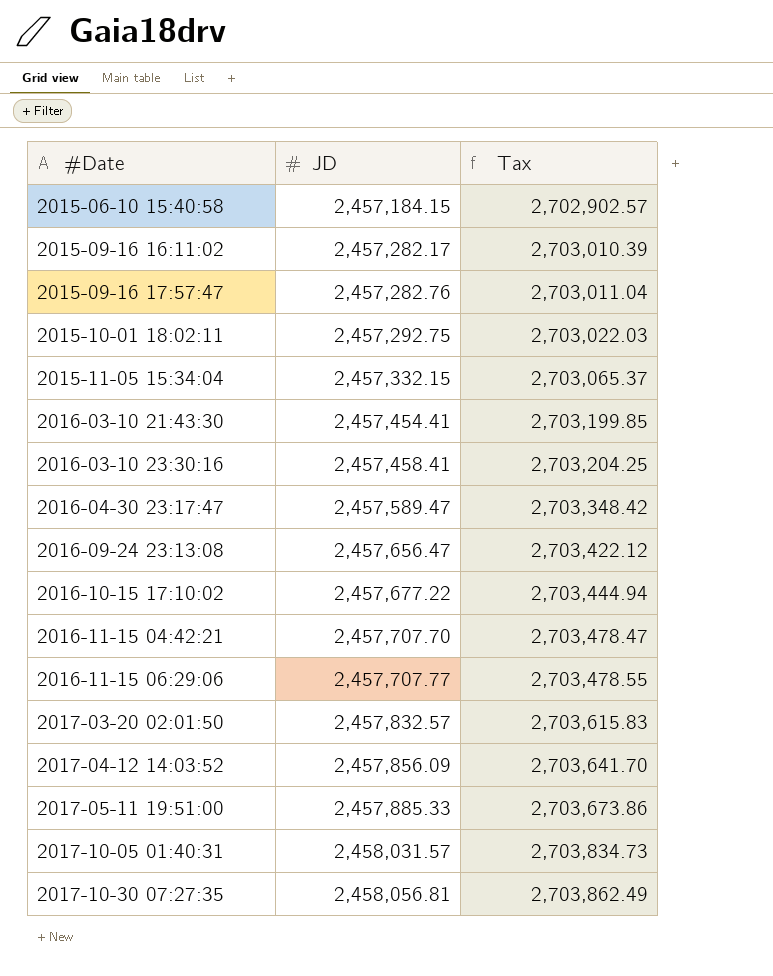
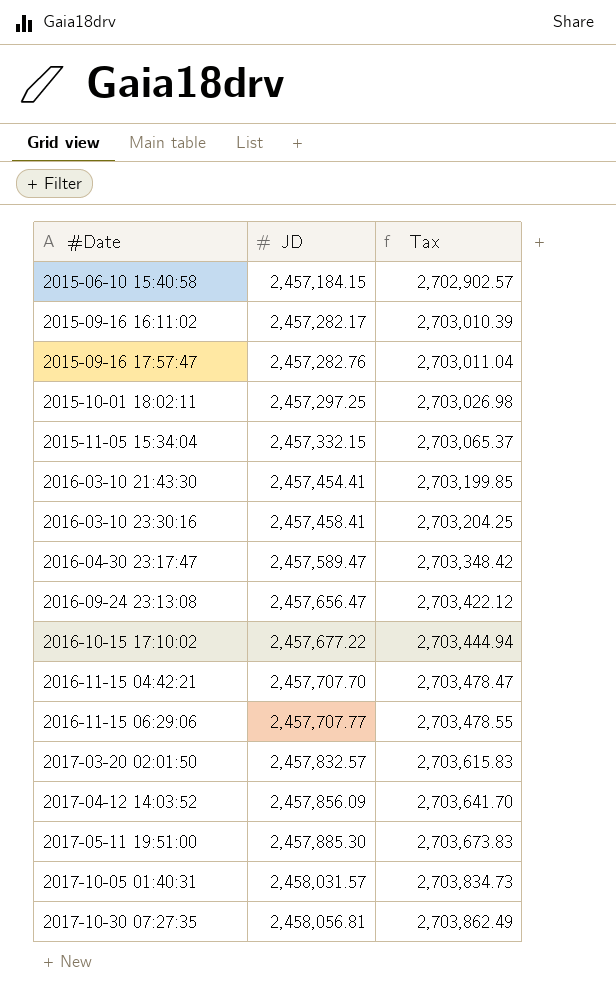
2015-10-01 18:02:11 | JD: 2,457,292.75 -> 2,457,297.25
2015-10-01 18:02:11 | Tax: 2,703,022.03 -> 2,703,026.98
2017-05-11 19:51:00 | JD: 2,457,885.33 -> 2,457,885.30
2017-05-11 19:51:00 | Tax: 2,703,673.86 -> 2,703,673.83

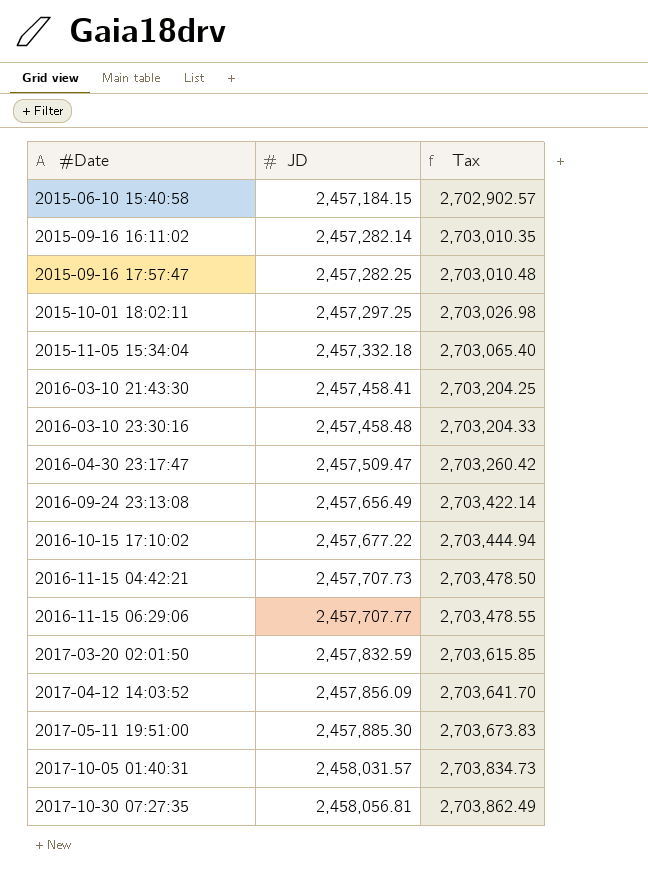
2015-09-16 16:11:02 | JD: 2,457,282.17 -> 2,457,282.14
2015-09-16 16:11:02 | Tax: 2,703,010.39 -> 2,703,010.35
2015-09-16 17:57:47 | JD: 2,457,282.76 -> 2,457,282.25
2015-09-16 17:57:47 | Tax: 2,703,011.04 -> 2,703,010.48
2015-11-05 15:34:04 | JD: 2,457,332.15 -> 2,457,332.18
2015-11-05 15:34:04 | Tax: 2,703,065.37 -> 2,703,065.40
2016-03-10 21:43:30 | JD: 2,457,454.41 -> 2,457,458.41
2016-03-10 21:43:30 | Tax: 2,703,199.85 -> 2,703,204.25
2016-03-10 23:30:16 | JD: 2,457,458.41 -> 2,457,458.48
2016-03-10 23:30:16 | Tax: 2,703,204.25 -> 2,703,204.33
2016-04-30 23:17:47 | JD: 2,457,589.47 -> 2,457,509.47
2016-04-30 23:17:47 | Tax: 2,703,348.42 -> 2,703,260.42
2016-09-24 23:13:08 | JD: 2,457,656.47 -> 2,457,656.49
2016-09-24 23:13:08 | Tax: 2,703,422.12 -> 2,703,422.14
2016-11-15 04:42:21 | JD: 2,457,707.70 -> 2,457,707.73
2016-11-15 04:42:21 | Tax: 2,703,478.47 -> 2,703,478.50
2017-03-20 02:01:50 | JD: 2,457,832.57 -> 2,457,832.59
2017-03-20 02:01:50 | Tax: 2,703,615.83 -> 2,703,615.85

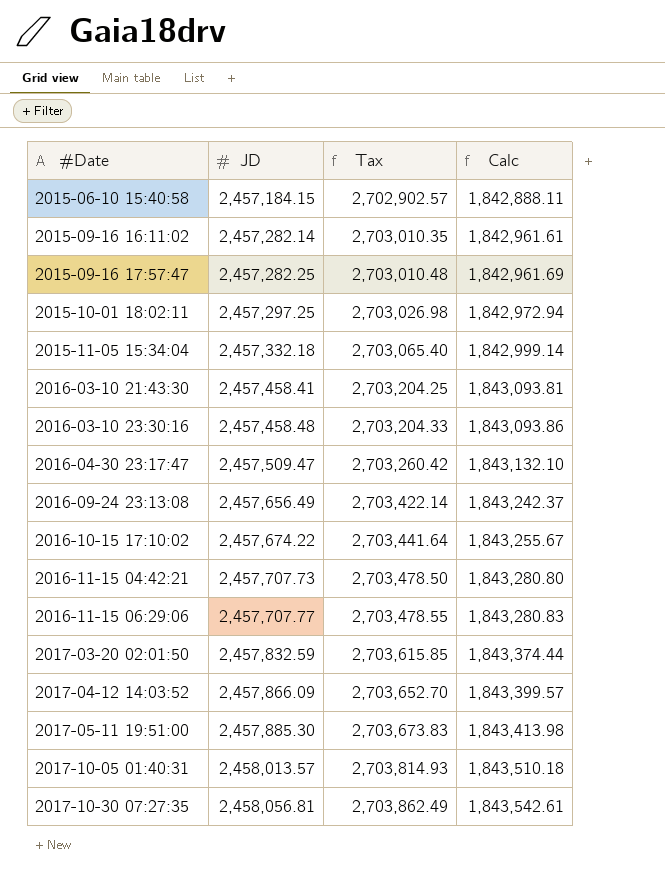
column Calc | formula: none -> [JD] * 0.75
2016-10-15 17:10:02 | JD: 2,457,677.22 -> 2,457,674.22
2016-10-15 17:10:02 | Tax: 2,703,444.94 -> 2,703,441.64
2017-04-12 14:03:52 | JD: 2,457,856.09 -> 2,457,866.09
2017-04-12 14:03:52 | Tax: 2,703,641.70 -> 2,703,652.70
2017-10-05 01:40:31 | JD: 2,458,031.57 -> 2,458,013.57
2017-10-05 01:40:31 | Tax: 2,703,834.73 -> 2,703,814.93

